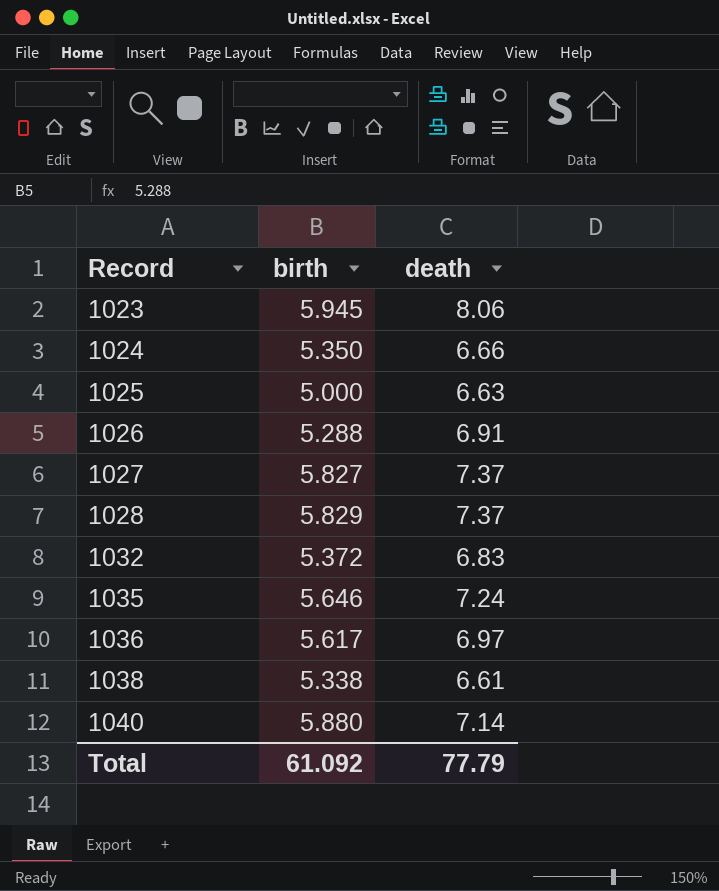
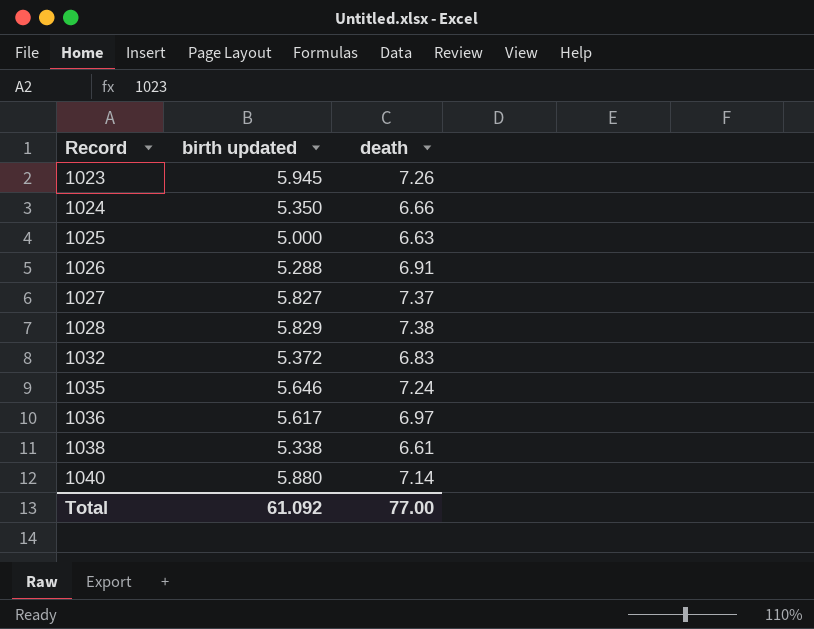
column name: birth -> birth updated
1023 | death: 8.06 -> 7.26
1028 | death: 7.37 -> 7.38
Total | death: 77.79 -> 77.00

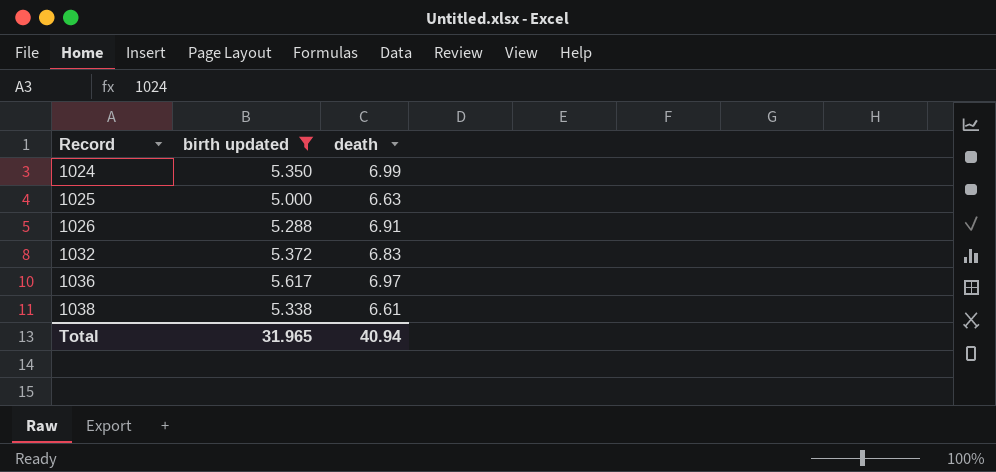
filter: none -> birth updated <= 5.617
1024 | death: 6.66 -> 6.99
Total | birth updated: 61.092 -> 31.965
Total | death: 77.00 -> 40.94

